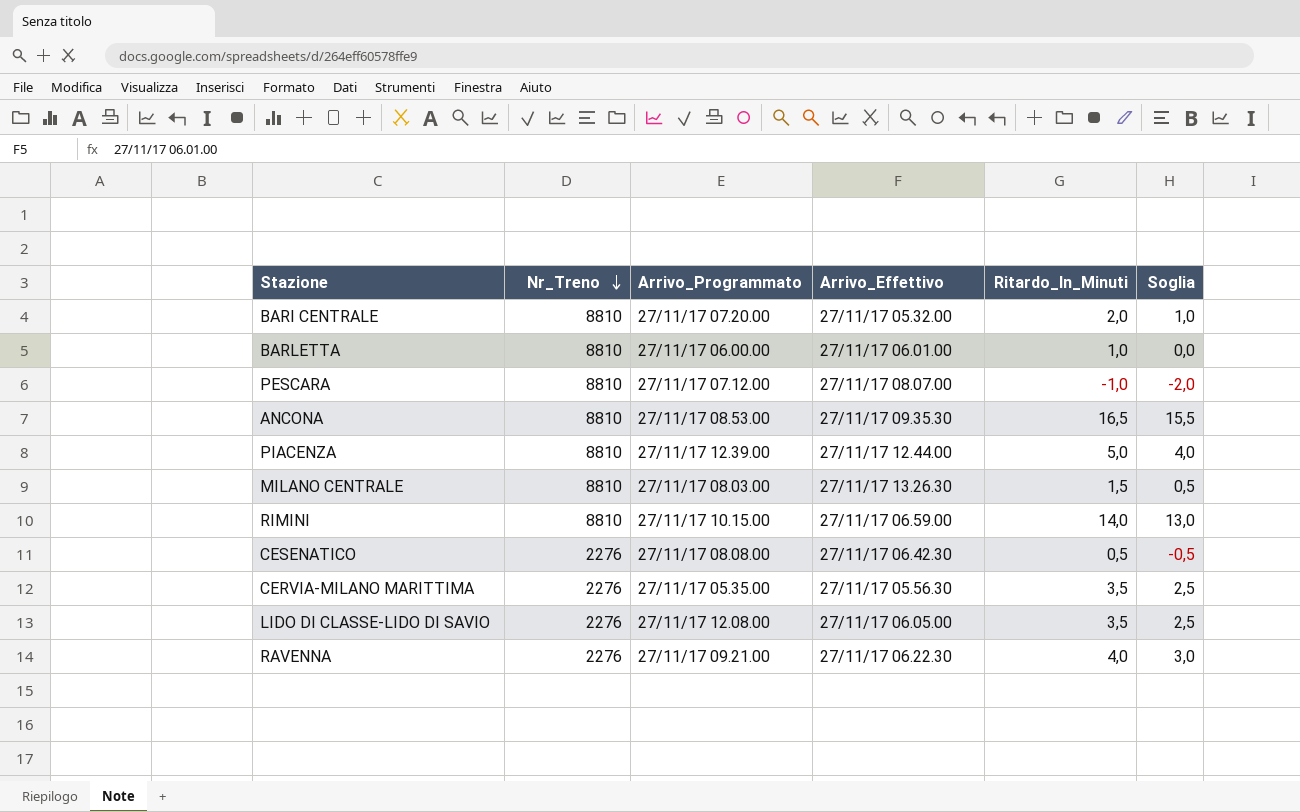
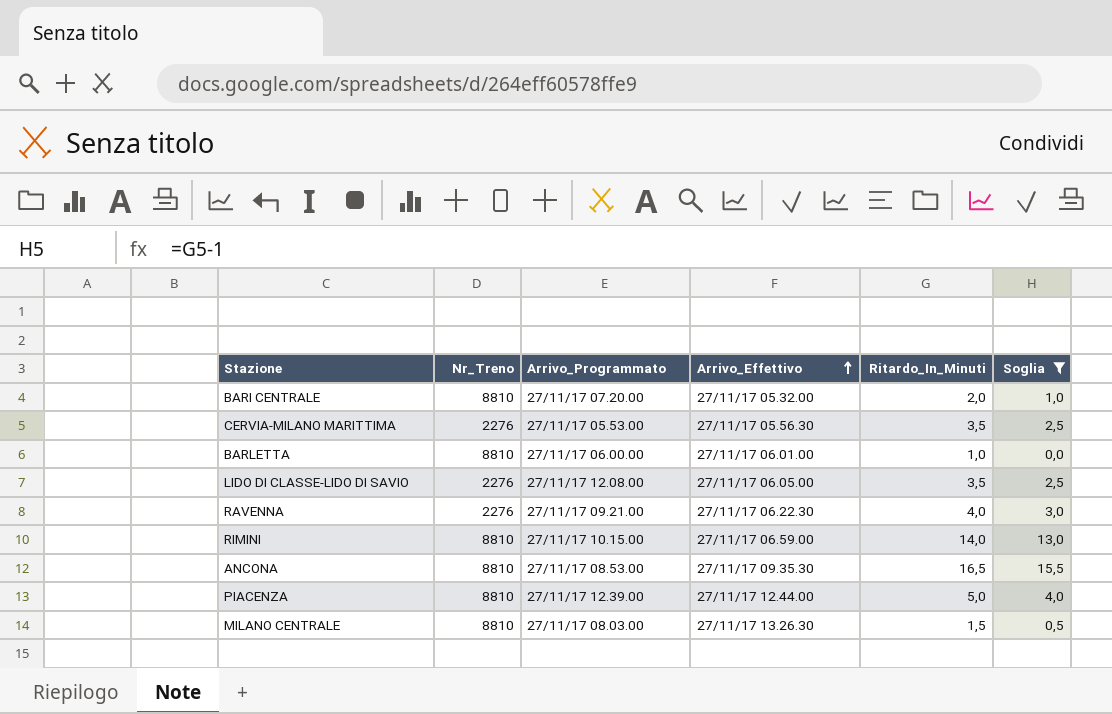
filter: none -> Soglia >= 0,0
row order: Nr_Treno descending -> Arrivo_Effettivo ascending
CERVIA-MILANO MARITTIMA | Arrivo_Programmato: 27/11/17 05.35.00 -> 27/11/17 05.53.00

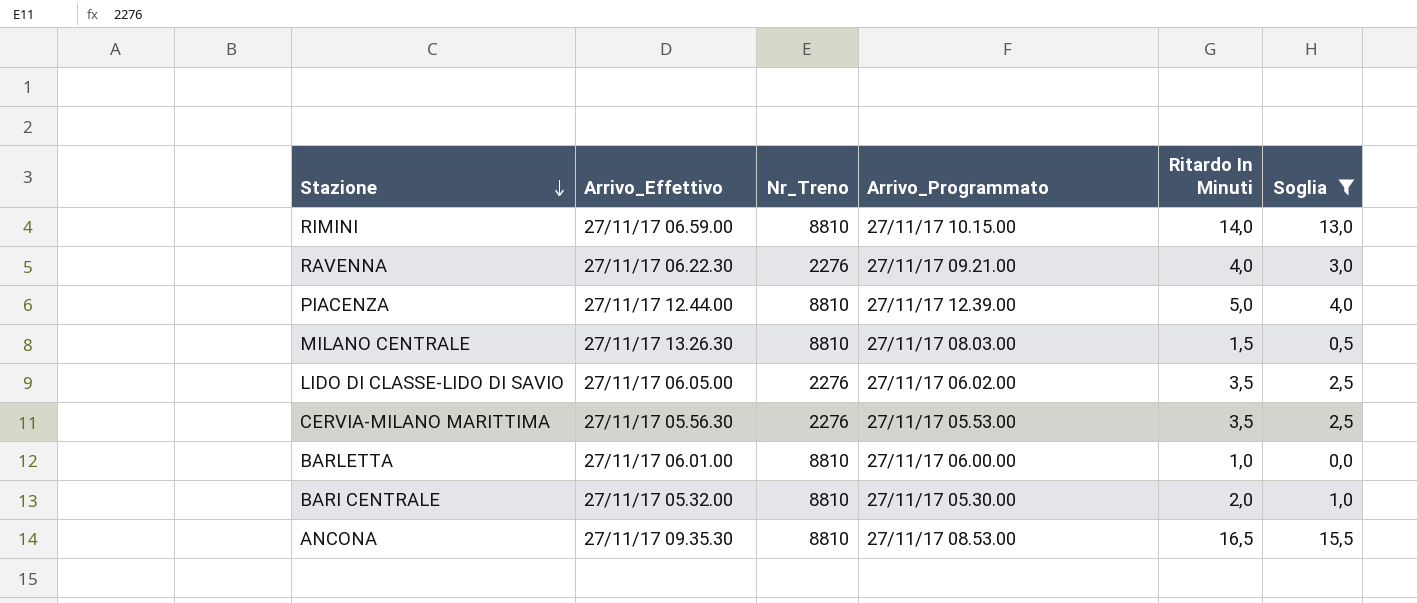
row order: Arrivo_Effettivo ascending -> Stazione descending
column Arrivo_Effettivo | position: 4 -> 2
column name: Ritardo_In_Minuti -> Ritardo In Minuti
LIDO DI CLASSE-LIDO DI SAVIO | Arrivo_Programmato: 27/11/17 12.08.00 -> 27/11/17 06.02.00
BARI CENTRALE | Arrivo_Programmato: 27/11/17 07.20.00 -> 27/11/17 05.30.00

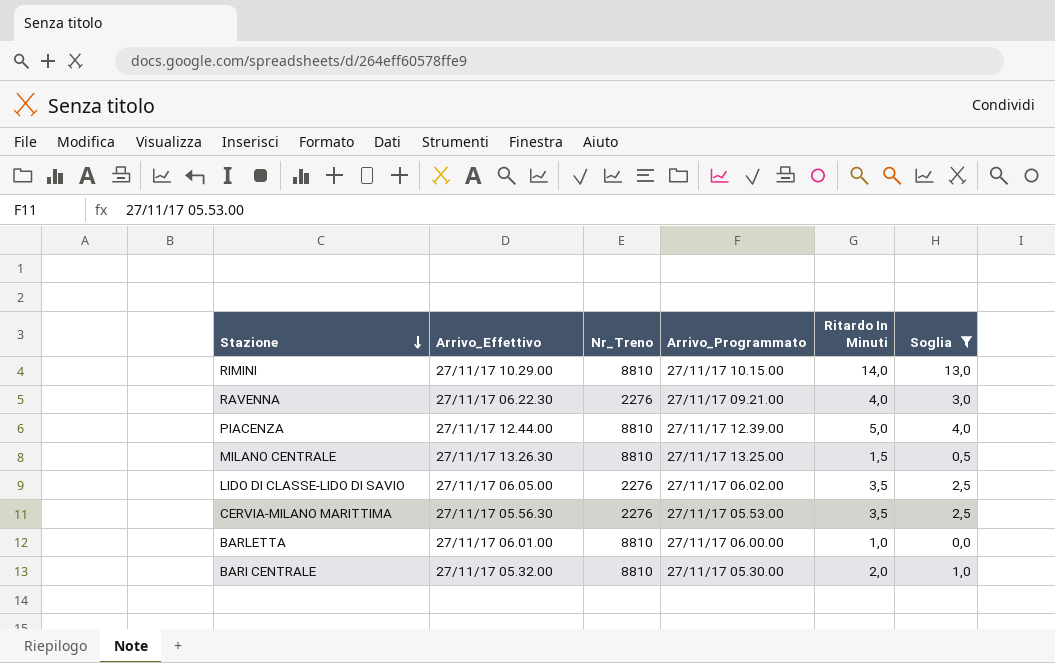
row ANCONA: 27/11/17 09.35.30 | 8810 | 27/11/17 08.53.00 | 16,5 | 15,5 -> none
RIMINI | Arrivo_Effettivo: 27/11/17 06.59.00 -> 27/11/17 10.29.00
MILANO CENTRALE | Arrivo_Programmato: 27/11/17 08.03.00 -> 27/11/17 13.25.00

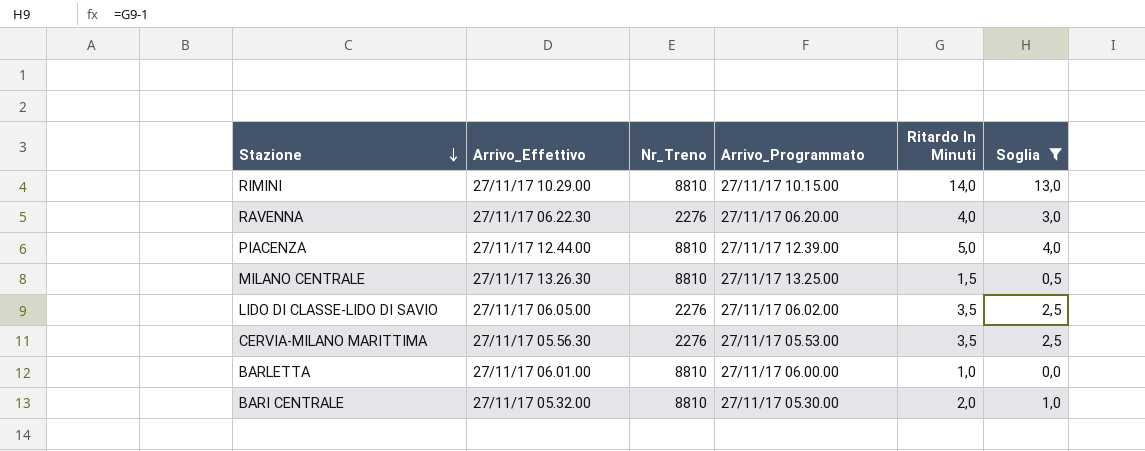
RAVENNA | Arrivo_Programmato: 27/11/17 09.21.00 -> 27/11/17 06.20.00

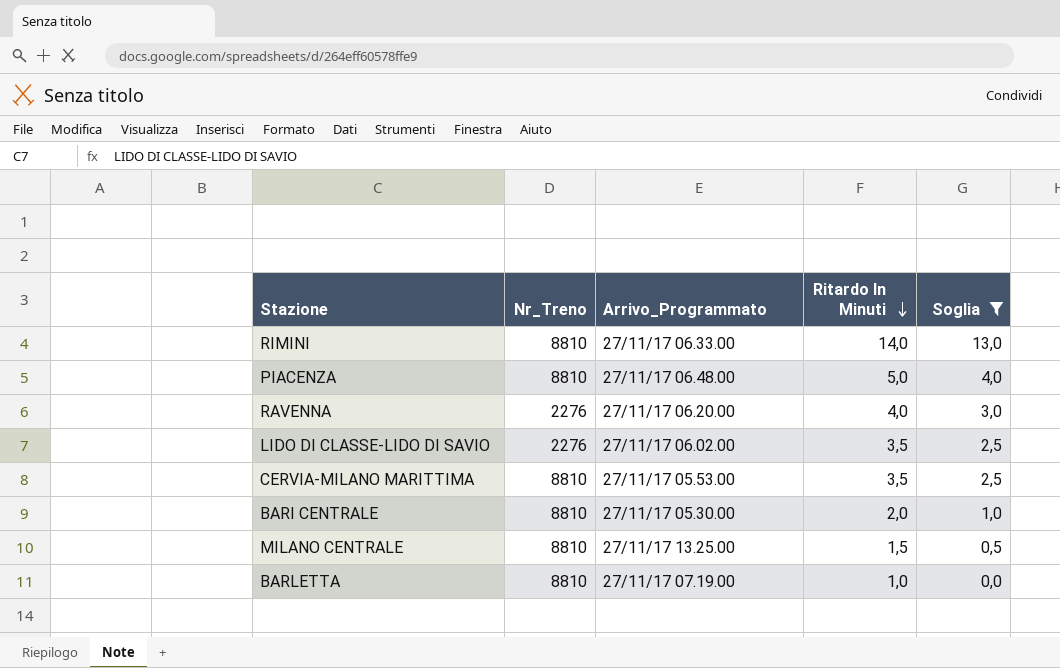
row order: Stazione descending -> Ritardo In Minuti descending
column Arrivo_Effettivo | position: 2 -> none
RIMINI | Arrivo_Programmato: 27/11/17 10.15.00 -> 27/11/17 06.33.00
PIACENZA | Arrivo_Programmato: 27/11/17 12.39.00 -> 27/11/17 06.48.00
CERVIA-MILANO MARITTIMA | Nr_Treno: 2276 -> 8810
BARLETTA | Arrivo_Programmato: 27/11/17 06.00.00 -> 27/11/17 07.19.00

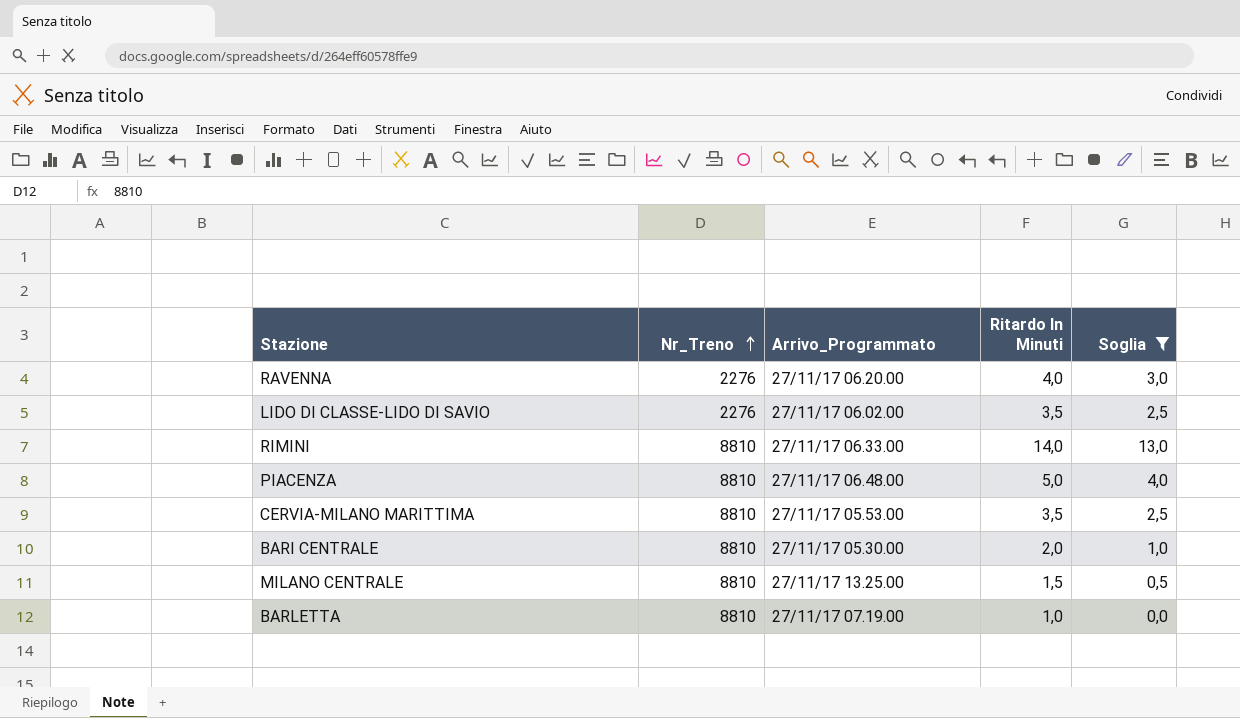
row order: Ritardo In Minuti descending -> Nr_Treno ascending

